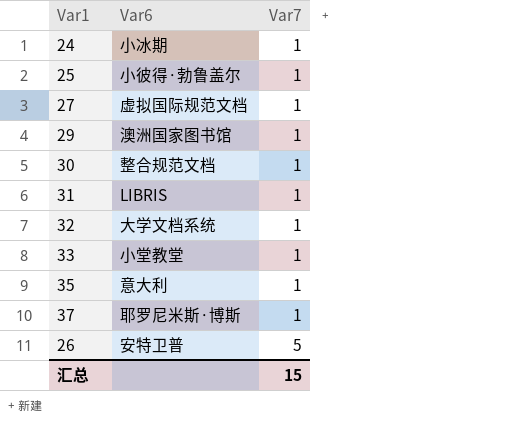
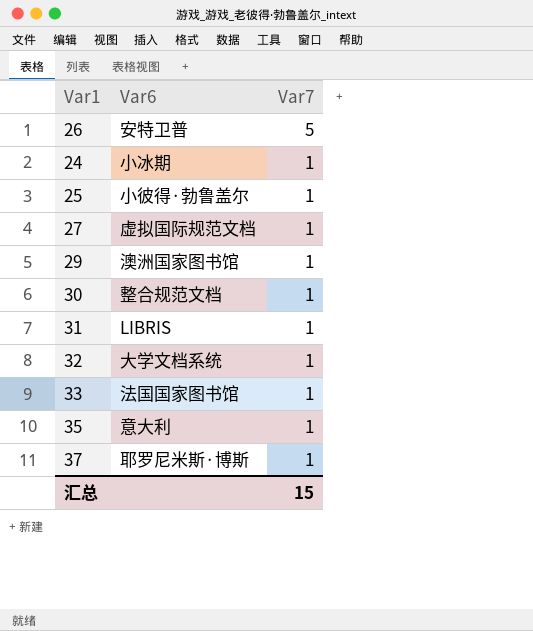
row order: Var7 ascending -> Var7 descending
33 | Var6: 小堂教堂 -> 法国国家图书馆

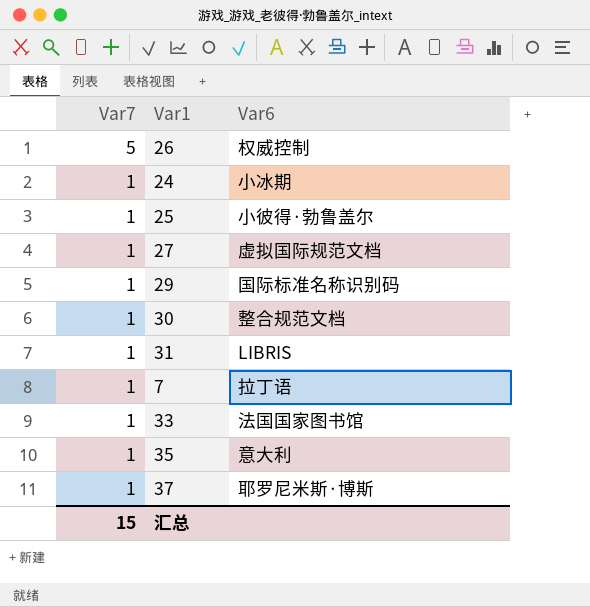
column Var7 | position: 3 -> 1
row 32: 大学文档系统 | 1 -> none
26 | Var6: 安特卫普 -> 权威控制
29 | Var6: 澳洲国家图书馆 -> 国际标准名称识别码
row 7: none -> 1 | 拉丁语

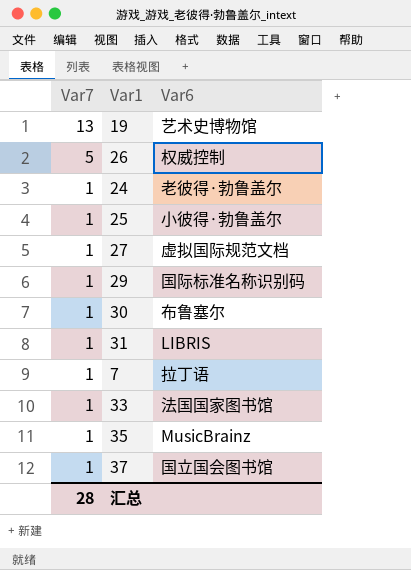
row 19: none -> 13 | 艺术史博物馆
24 | Var6: 小冰期 -> 老彼得·勃鲁盖尔
30 | Var6: 整合规范文档 -> 布鲁塞尔
35 | Var6: 意大利 -> MusicBrainz
37 | Var6: 耶罗尼米斯·博斯 -> 国立国会图书馆
汇总 | Var7: 15 -> 28

